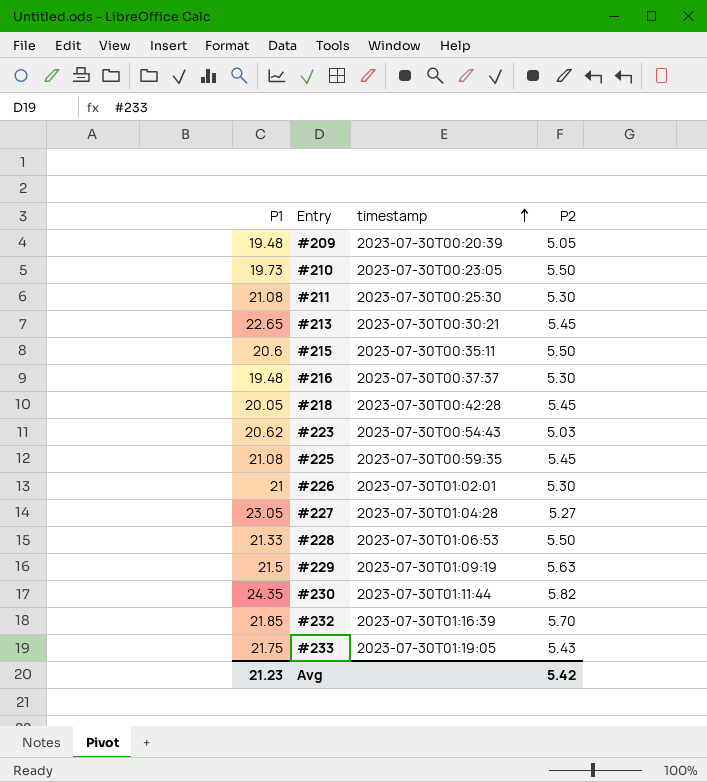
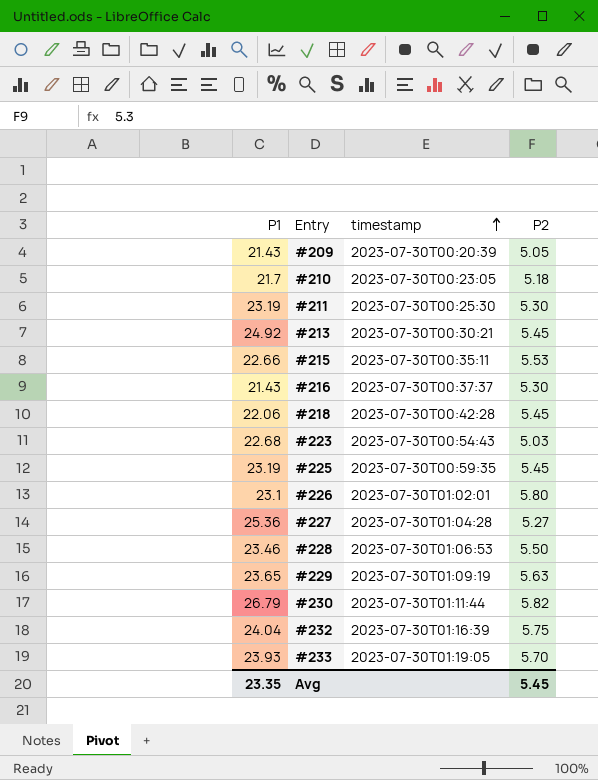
#209 | P1: 19.48 -> 21.43
#210 | P1: 19.73 -> 21.7
#210 | P2: 5.50 -> 5.18
#211 | P1: 21.08 -> 23.19
#213 | P1: 22.65 -> 24.92
#215 | P1: 20.6 -> 22.66
#215 | P2: 5.50 -> 5.53
#216 | P1: 19.48 -> 21.43
#218 | P1: 20.05 -> 22.06
#223 | P1: 20.62 -> 22.68
#225 | P1: 21.08 -> 23.19
#226 | P1: 21 -> 23.1
#226 | P2: 5.30 -> 5.80
#227 | P1: 23.05 -> 25.36
#228 | P1: 21.33 -> 23.46
#229 | P1: 21.5 -> 23.65
#230 | P1: 24.35 -> 26.79
#232 | P1: 21.85 -> 24.04
#232 | P2: 5.70 -> 5.75
#233 | P1: 21.75 -> 23.93
#233 | P2: 5.43 -> 5.70
Avg | P1: 21.23 -> 23.35
Avg | P2: 5.42 -> 5.45

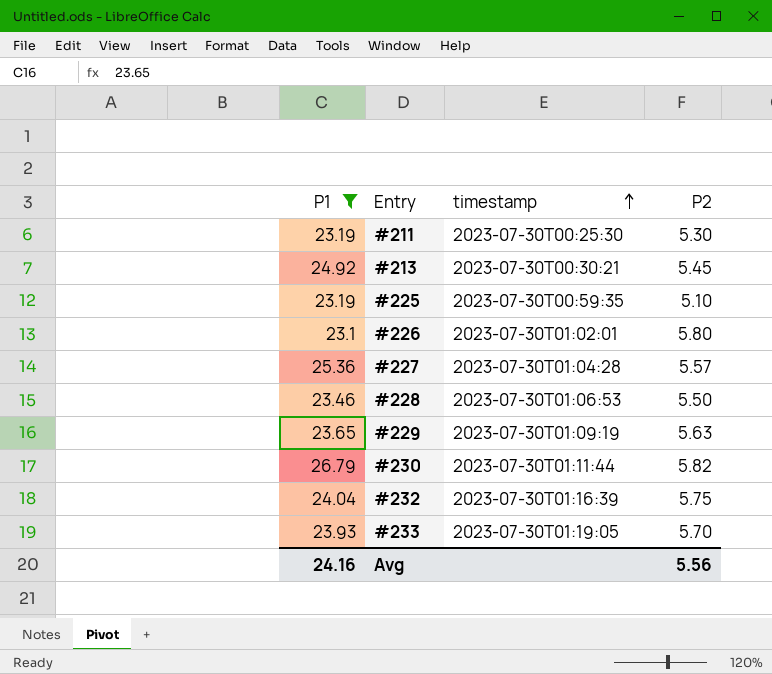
filter: none -> P1 >= 23.1
#225 | P2: 5.45 -> 5.10
#227 | P2: 5.27 -> 5.57
Avg | P1: 23.35 -> 24.16
Avg | P2: 5.45 -> 5.56

